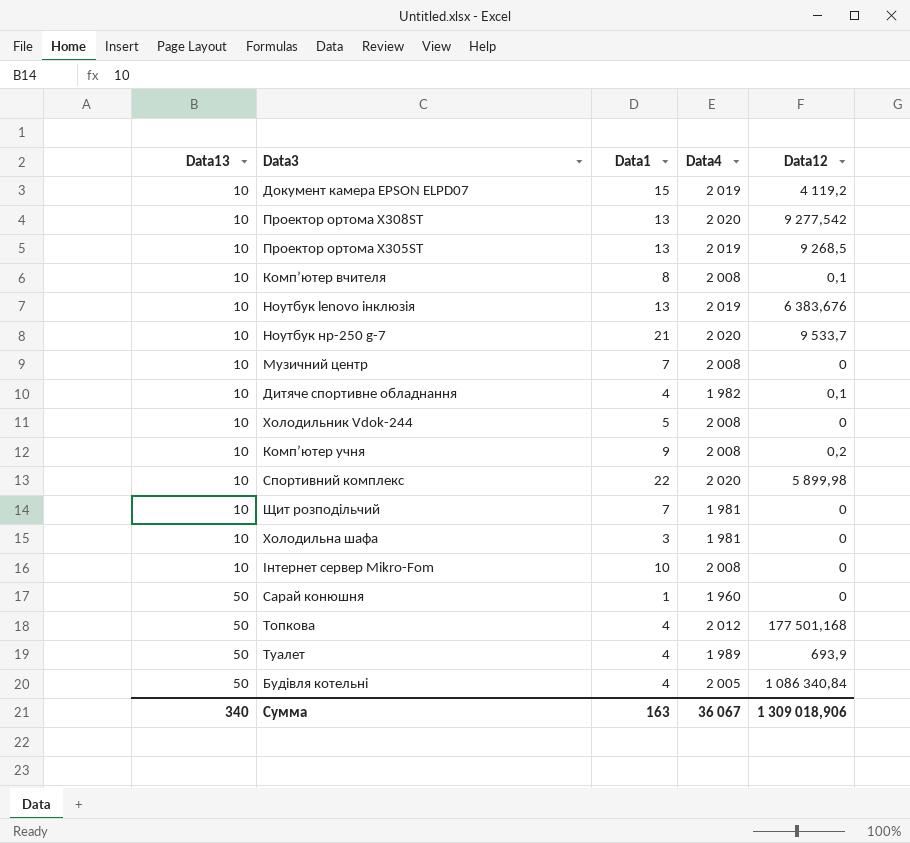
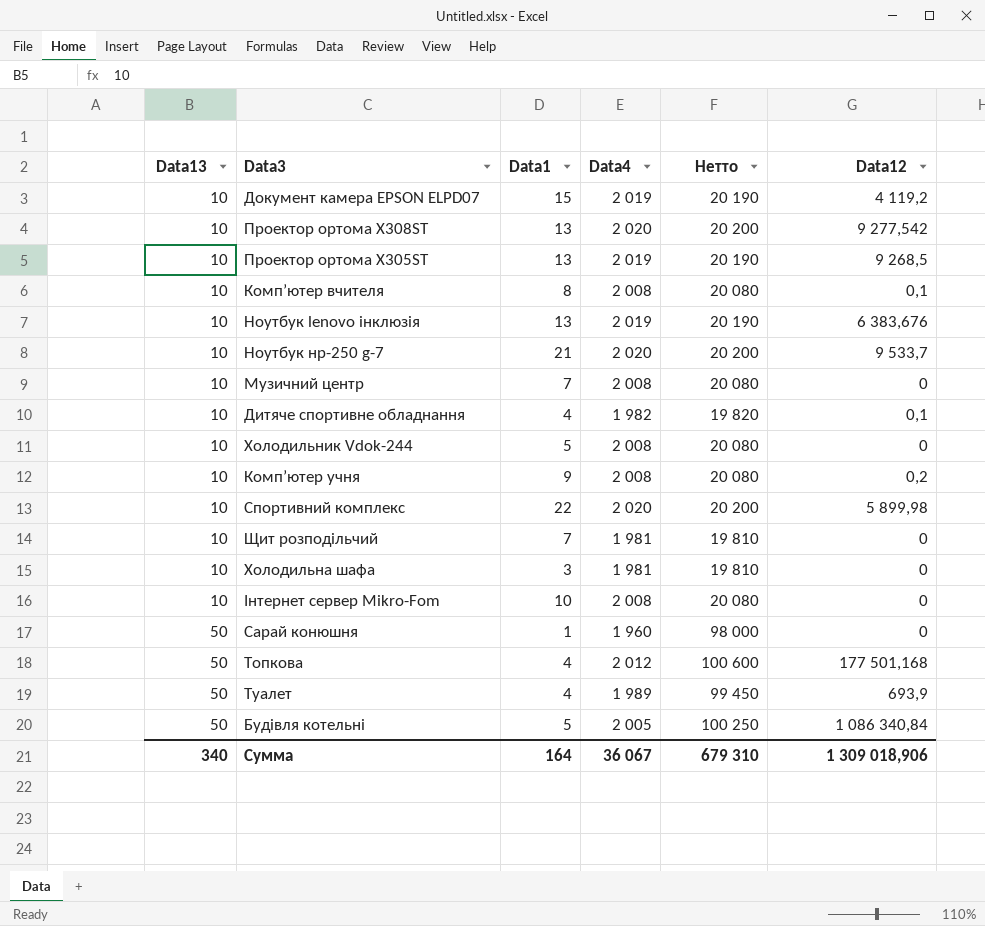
column Нетто | formula: none -> [Data13] * [Data4]
Будівля котельні | Data1: 4 -> 5
Сумма | Data1: 163 -> 164

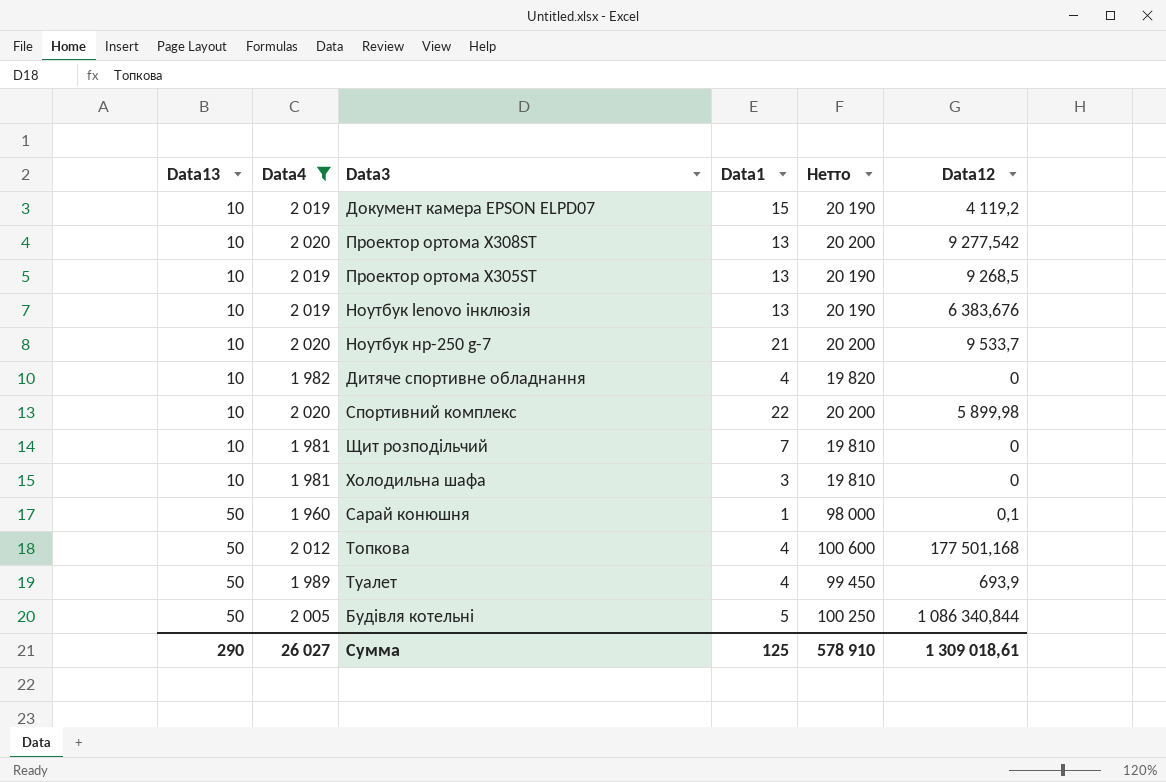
filter: none -> Data4 != 2 008
column Data4 | position: 4 -> 2
Дитяче спортивне обладнання | Data12: 0,1 -> 0
Сарай конюшня | Data12: 0 -> 0,1
Будівля котельні | Data12: 1 086 340,84 -> 1 086 340,844
Сумма | Data13: 340 -> 290
Сумма | Data4: 36 067 -> 26 027
Сумма | Data1: 164 -> 125
Сумма | Нетто: 679 310 -> 578 910
Сумма | Data12: 1 309 018,906 -> 1 309 018,61

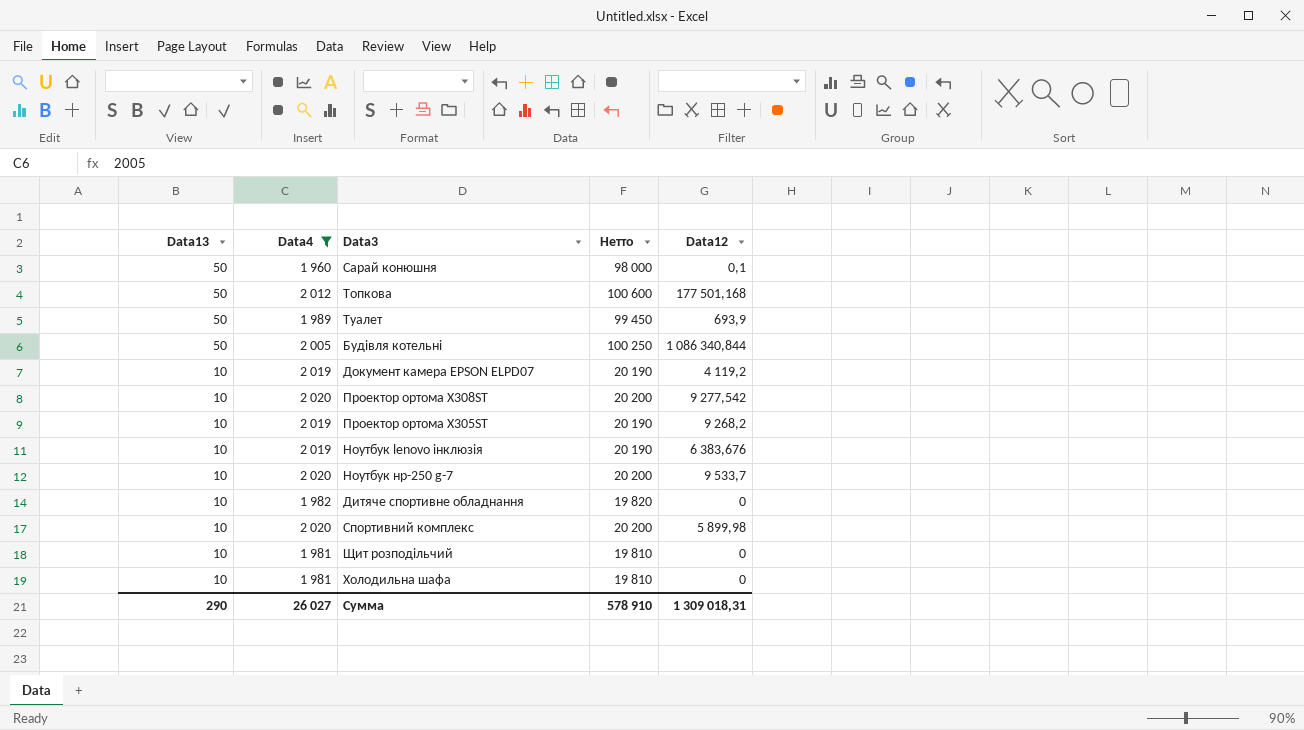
row order: Data13 ascending -> Data13 descending
column Data1 | position: 4 -> none
Проектор ортома X305ST | Data12: 9 268,5 -> 9 268,2
Сумма | Data12: 1 309 018,61 -> 1 309 018,31

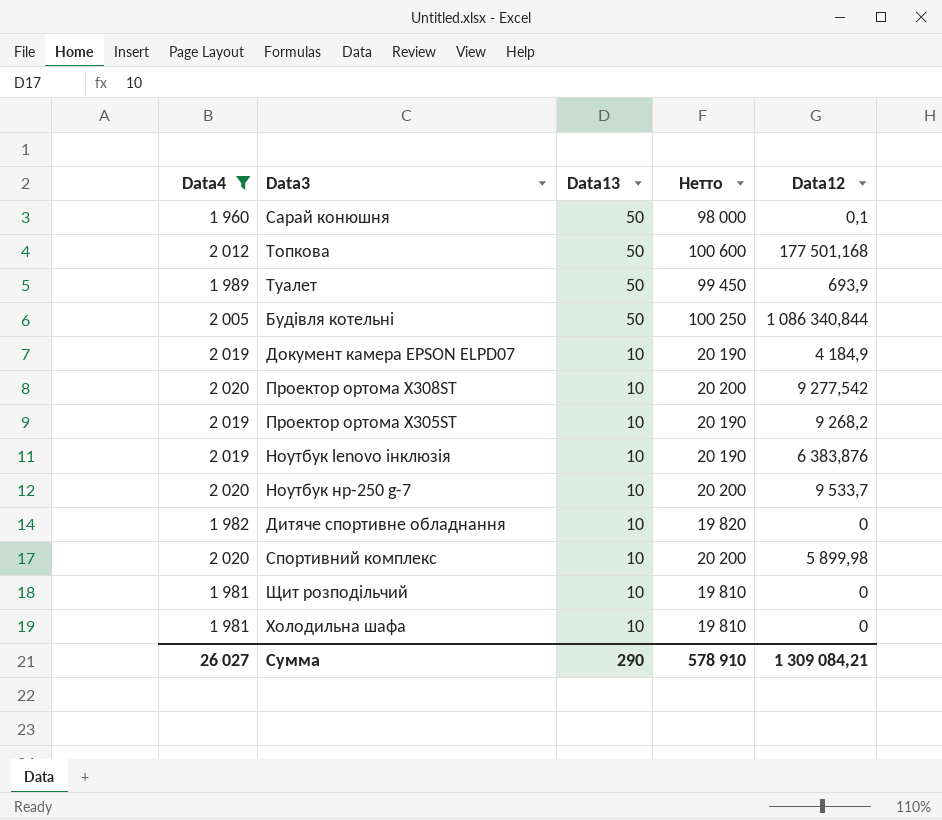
column Data13 | position: 1 -> 3
Документ камера EPSON ELPD07 | Data12: 4 119,2 -> 4 184,9
Ноутбук lenovo інклюзія | Data12: 6 383,676 -> 6 383,876
Сумма | Data12: 1 309 018,31 -> 1 309 084,21

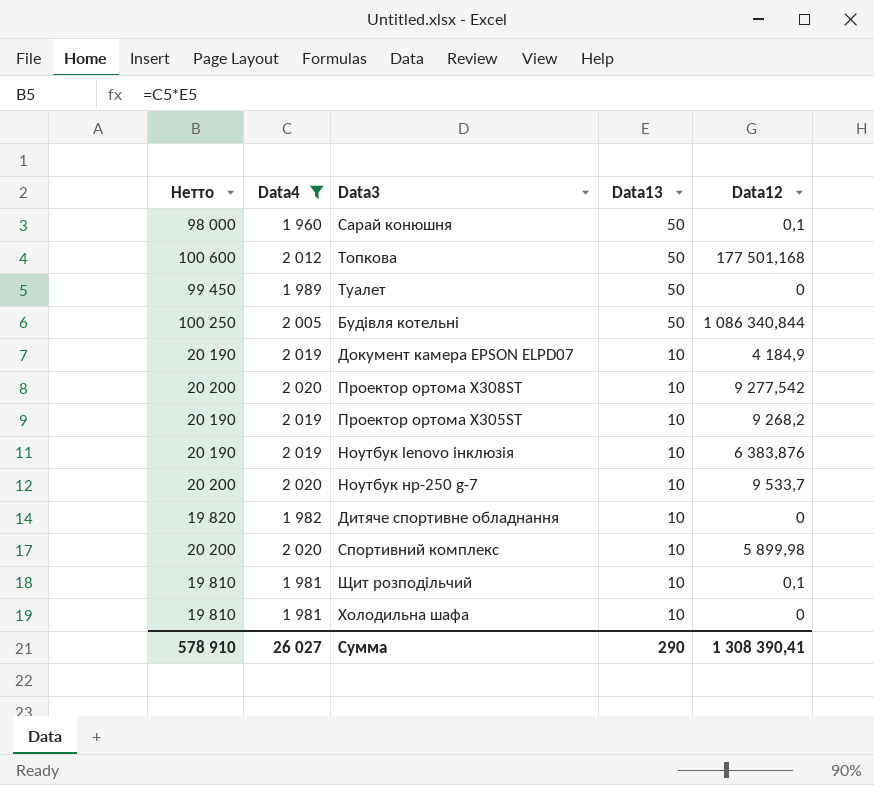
column Нетто | position: 4 -> 1
Туалет | Data12: 693,9 -> 0
Щит розподільчий | Data12: 0 -> 0,1
Сумма | Data12: 1 309 084,21 -> 1 308 390,41

